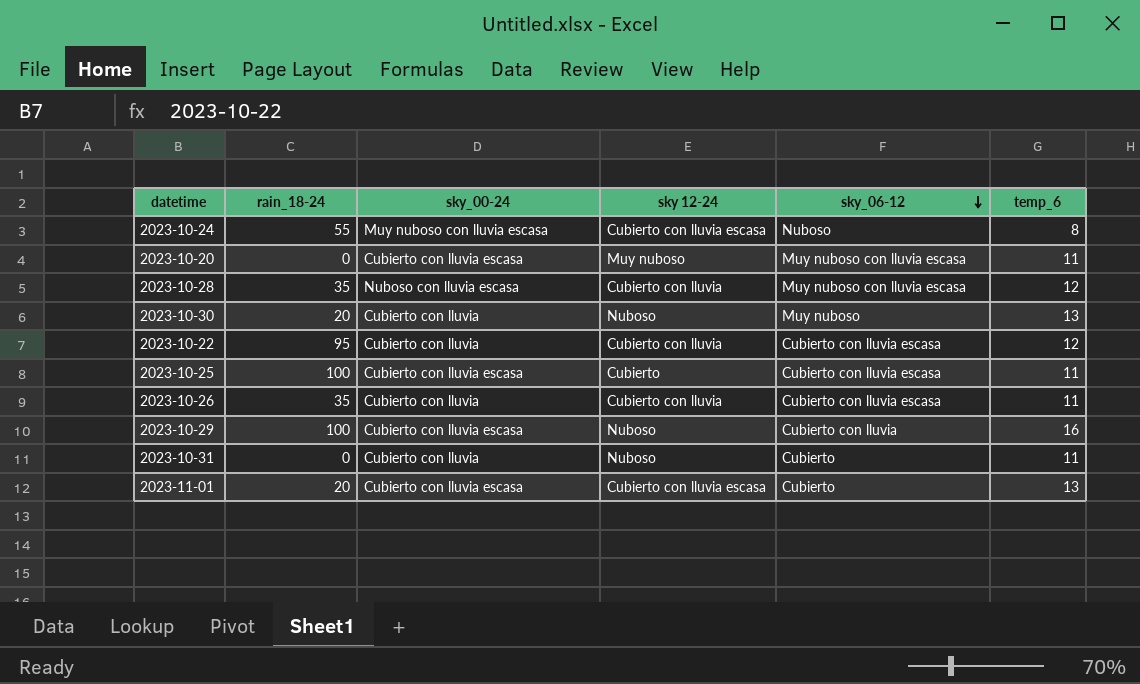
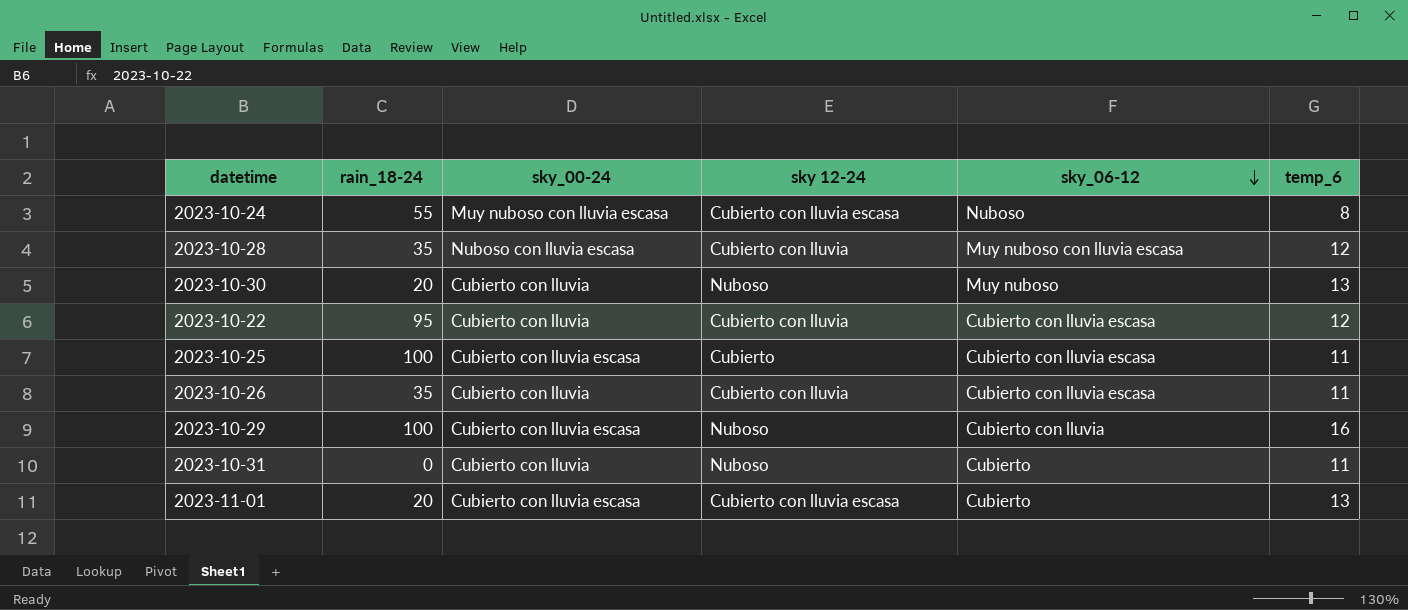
row 2023-10-20: 0 | Cubierto con lluvia escasa | Muy nuboso | Muy nuboso con lluvia escasa | 11 -> none

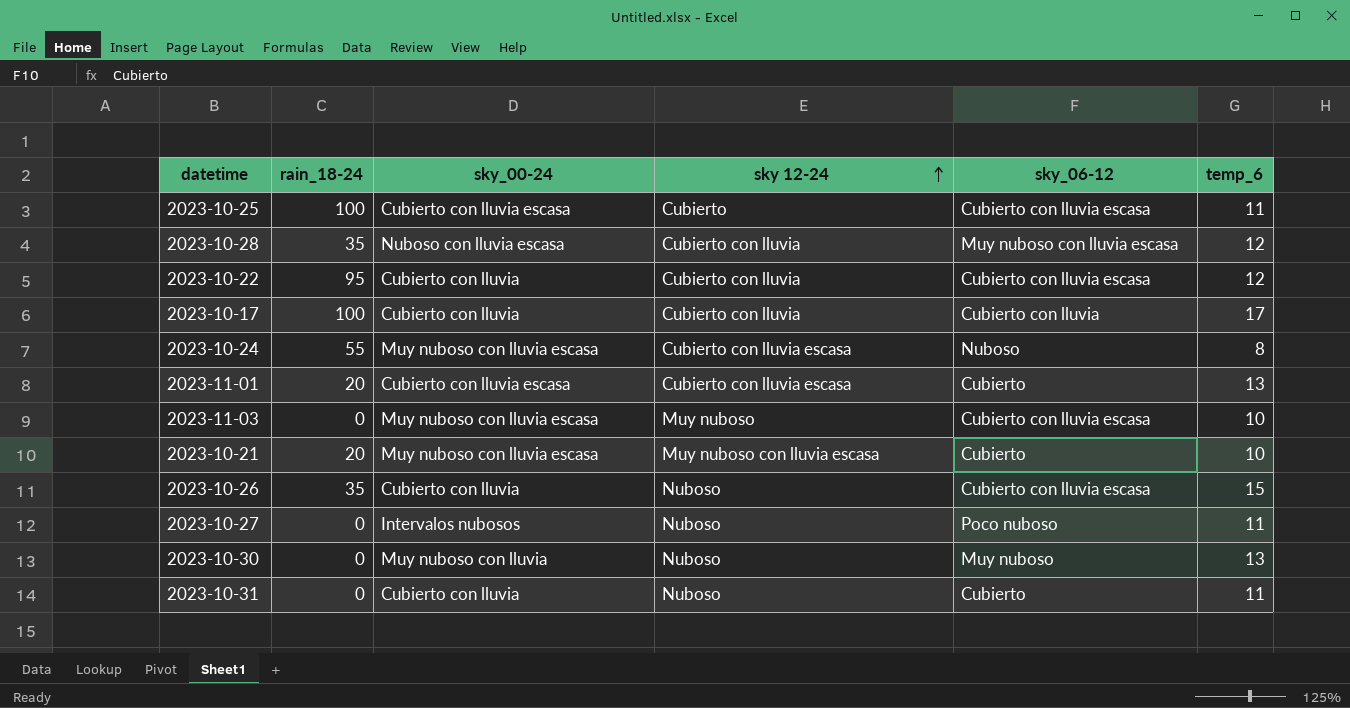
row order: sky_06-12 descending -> sky 12-24 ascending
row 2023-10-29: 100 | Cubierto con lluvia escasa | Nuboso | Cubierto con lluvia | 16 -> none
row 2023-10-17: none -> 100 | Cubierto con lluvia | Cubierto con lluvia | Cubierto con lluvia | 17
row 2023-11-03: none -> 0 | Muy nuboso con lluvia escasa | Muy nuboso | Cubierto con lluvia escasa | 10
row 2023-10-21: none -> 20 | Muy nuboso con lluvia escasa | Muy nuboso con lluvia escasa | Cubierto | 10
2023-10-26 | sky 12-24: Cubierto con lluvia -> Nuboso
2023-10-26 | temp_6: 11 -> 15
row 2023-10-27: none -> 0 | Intervalos nubosos | Nuboso | Poco nuboso | 11
2023-10-30 | rain_18-24: 20 -> 0
2023-10-30 | sky_00-24: Cubierto con lluvia -> Muy nuboso con lluvia

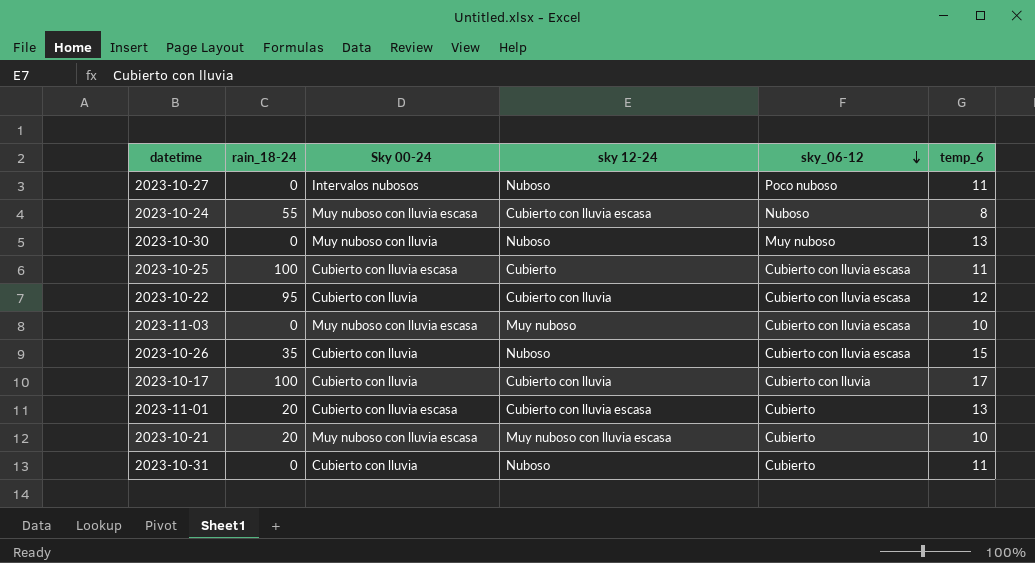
row order: sky 12-24 ascending -> sky_06-12 descending
column name: sky_00-24 -> Sky 00-24
row 2023-10-28: 35 | Nuboso con lluvia escasa | Cubierto con lluvia | Muy nuboso con lluvia escasa | 12 -> none

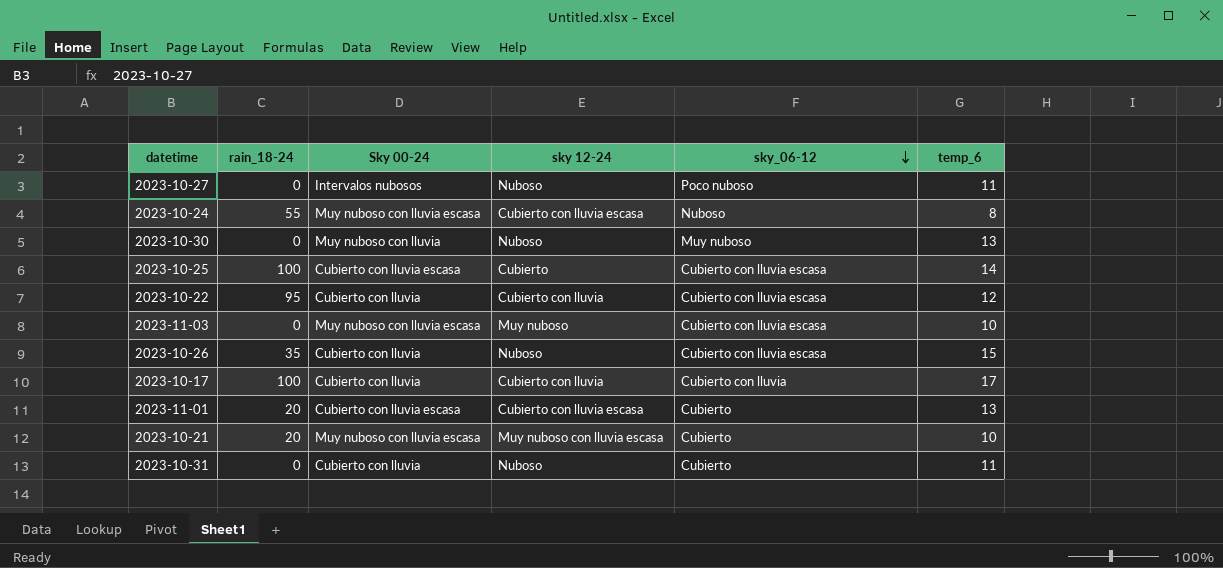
2023-10-25 | temp_6: 11 -> 14

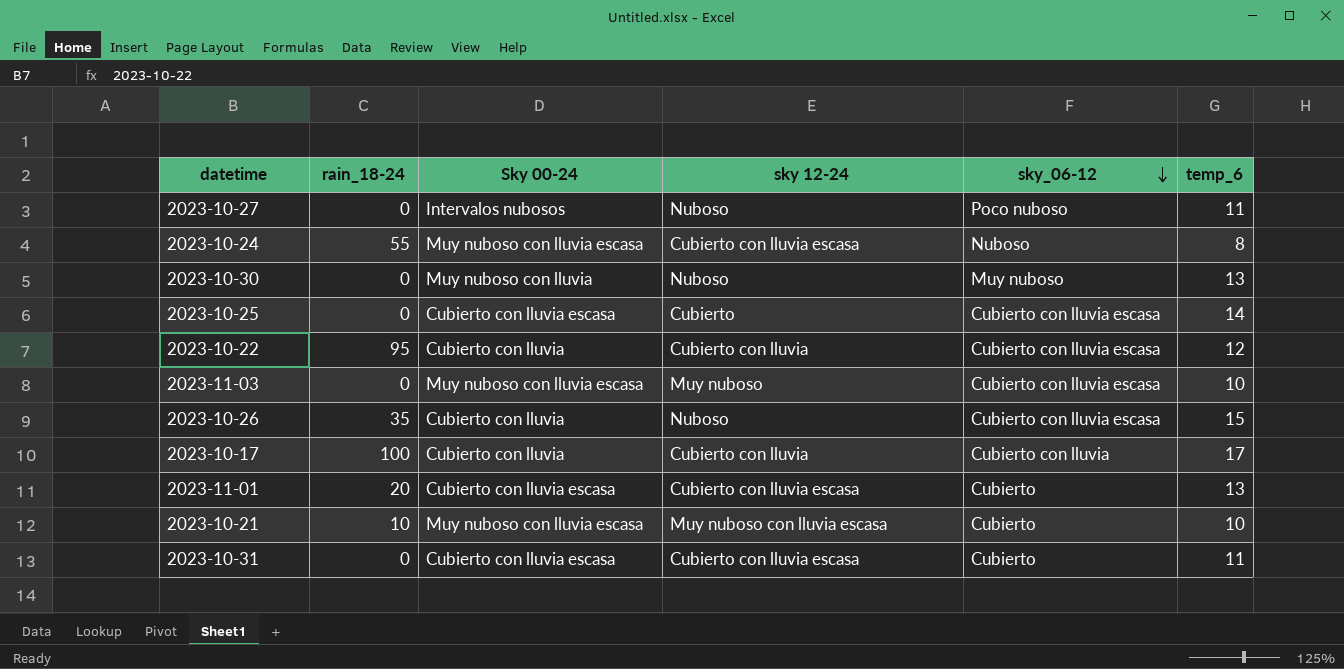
2023-10-25 | rain_18-24: 100 -> 0
2023-10-21 | rain_18-24: 20 -> 10
2023-10-31 | Sky 00-24: Cubierto con lluvia -> Cubierto con lluvia escasa
2023-10-31 | sky 12-24: Nuboso -> Cubierto con lluvia escasa

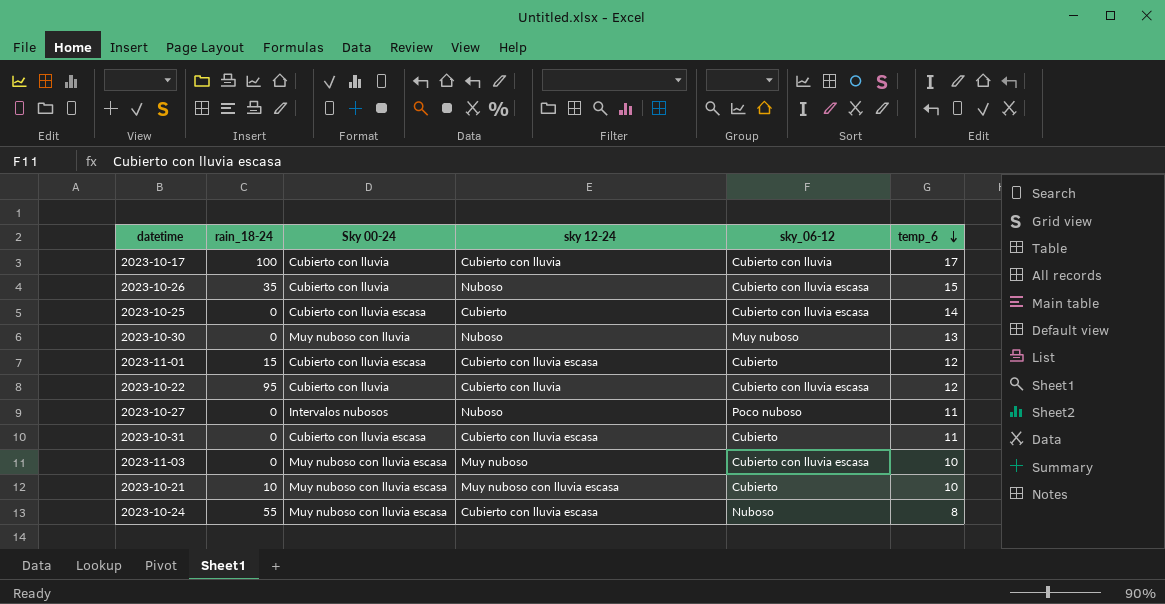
row order: sky_06-12 descending -> temp_6 descending
2023-11-01 | rain_18-24: 20 -> 15
2023-11-01 | temp_6: 13 -> 12

